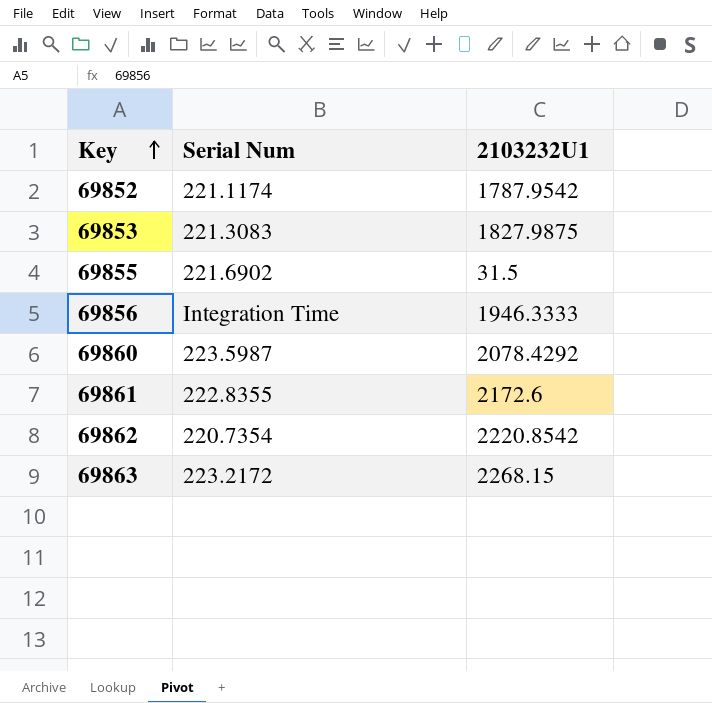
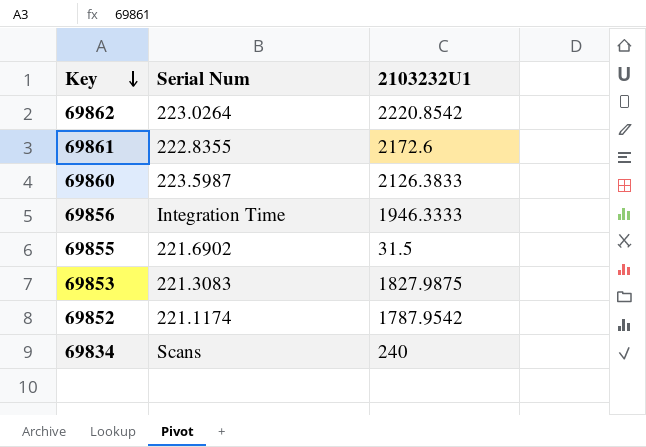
row order: Key ascending -> Key descending
row 69863: 223.2172 | 2268.15 -> none
69862 | Serial Num: 220.7354 -> 223.0264
69860 | 2103232U1: 2078.4292 -> 2126.3833
row 69834: none -> Scans | 240

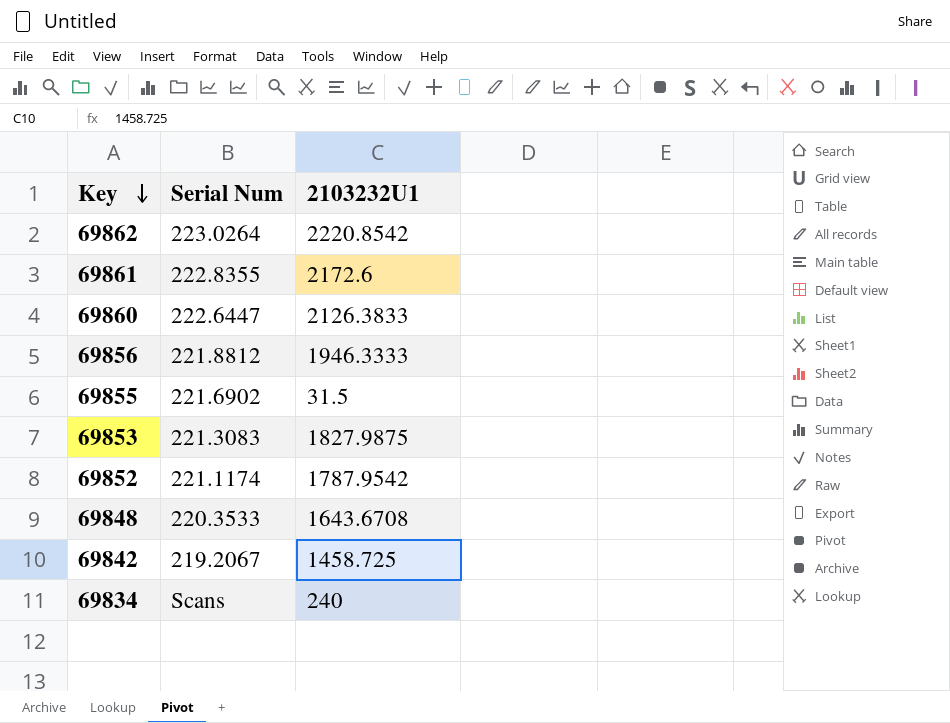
69860 | Serial Num: 223.5987 -> 222.6447
69856 | Serial Num: Integration Time -> 221.8812
row 69848: none -> 220.3533 | 1643.6708
row 69842: none -> 219.2067 | 1458.725

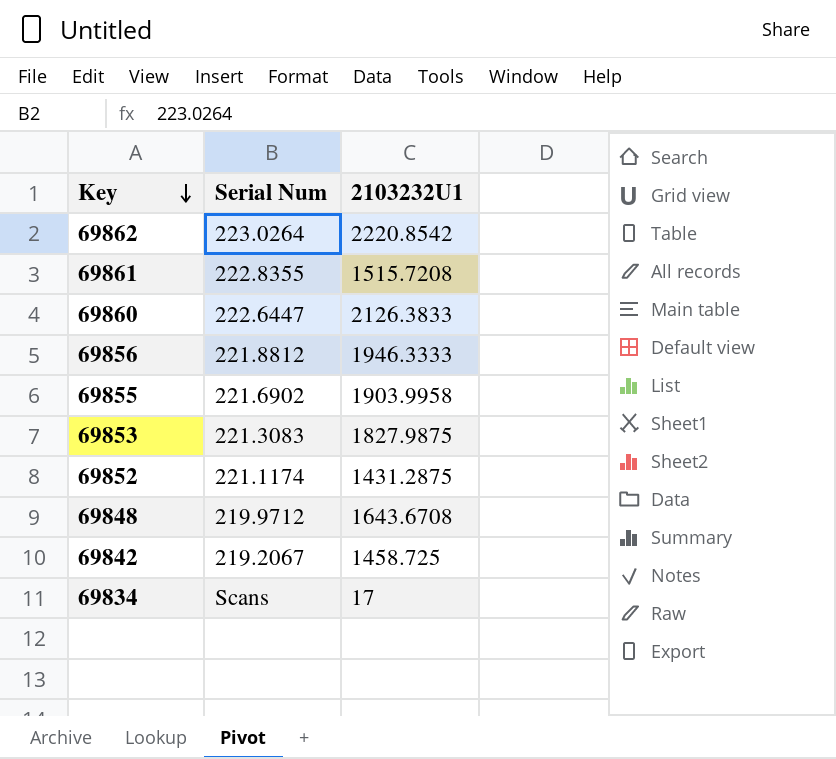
69861 | 2103232U1: 2172.6 -> 1515.7208
69855 | 2103232U1: 31.5 -> 1903.9958
69852 | 2103232U1: 1787.9542 -> 1431.2875
69848 | Serial Num: 220.3533 -> 219.9712
69834 | 2103232U1: 240 -> 17

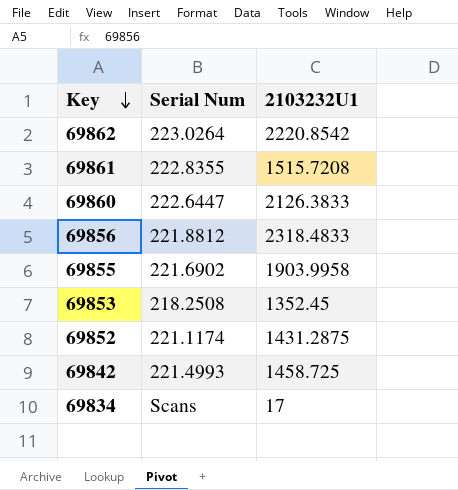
row 69848: 219.9712 | 1643.6708 -> none
69856 | 2103232U1: 1946.3333 -> 2318.4833
69853 | Serial Num: 221.3083 -> 218.2508
69853 | 2103232U1: 1827.9875 -> 1352.45
69842 | Serial Num: 219.2067 -> 221.4993

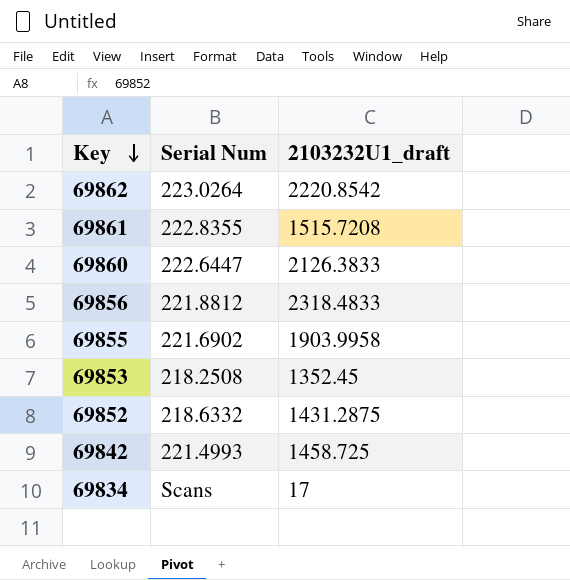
column name: 2103232U1 -> 2103232U1_draft
69852 | Serial Num: 221.1174 -> 218.6332

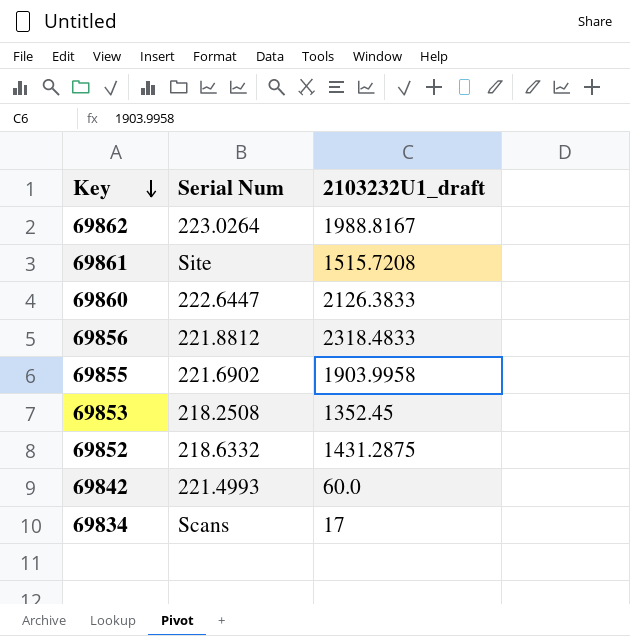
69862 | 2103232U1_draft: 2220.8542 -> 1988.8167
69861 | Serial Num: 222.8355 -> Site
69842 | 2103232U1_draft: 1458.725 -> 60.0

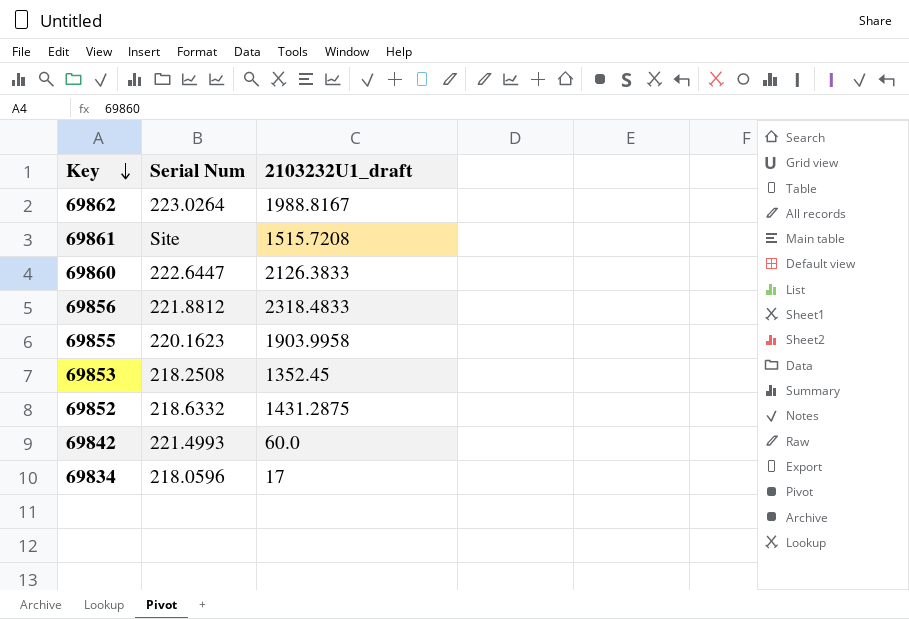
69855 | Serial Num: 221.6902 -> 220.1623
69834 | Serial Num: Scans -> 218.0596

